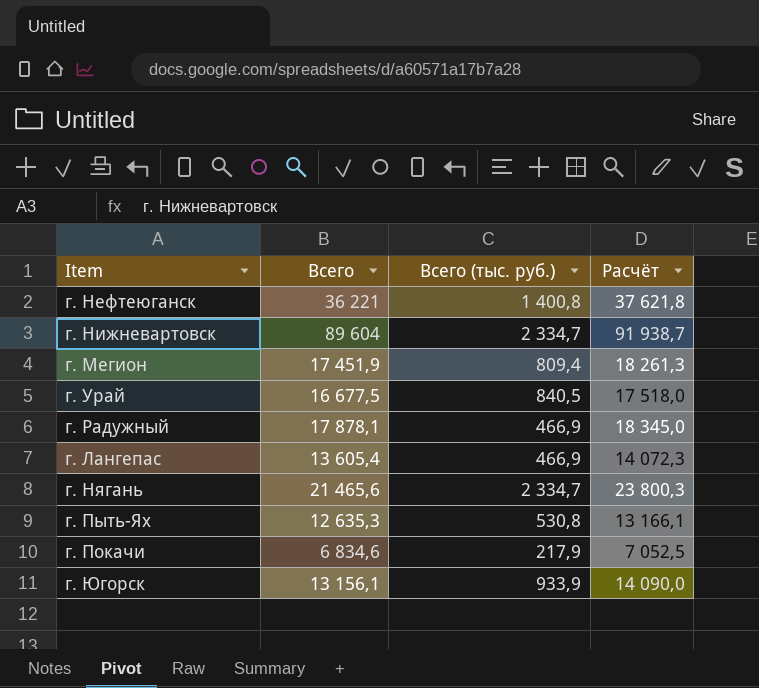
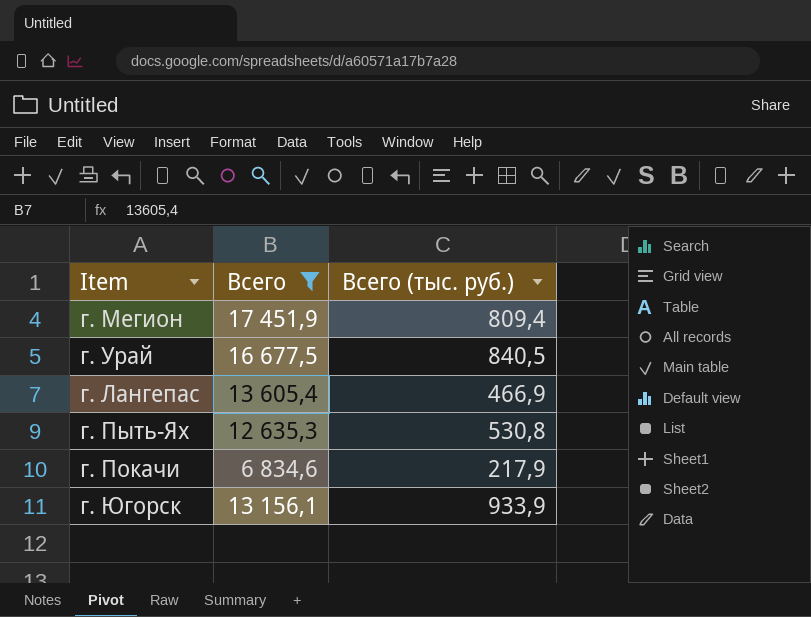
filter: none -> Всего <= 17 451,9
column Расчёт | formula: [Всего] + [Всего (тыс. руб.)] -> none

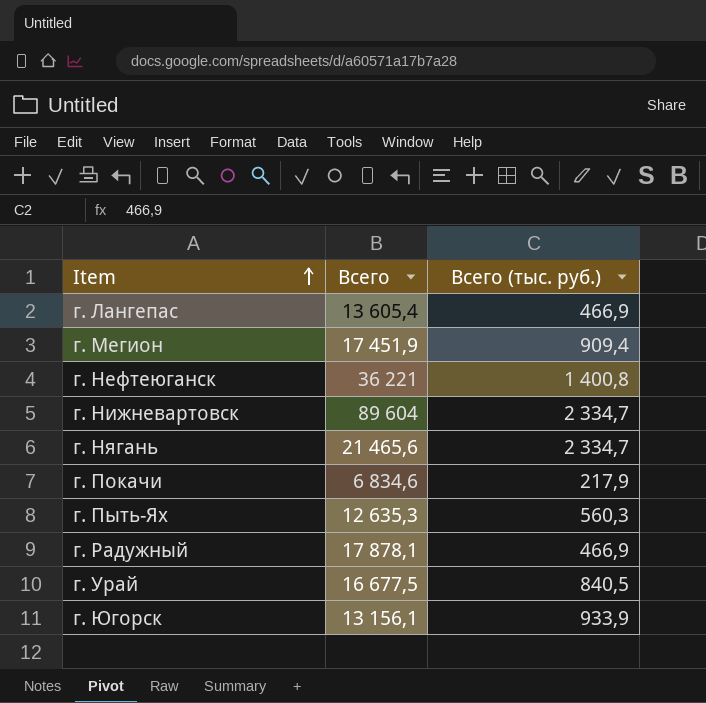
filter: Всего <= 17 451,9 -> none
row order: none -> Item ascending
г. Мегион | Всего (тыс. руб.): 809,4 -> 909,4
г. Пыть-Ях | Всего (тыс. руб.): 530,8 -> 560,3

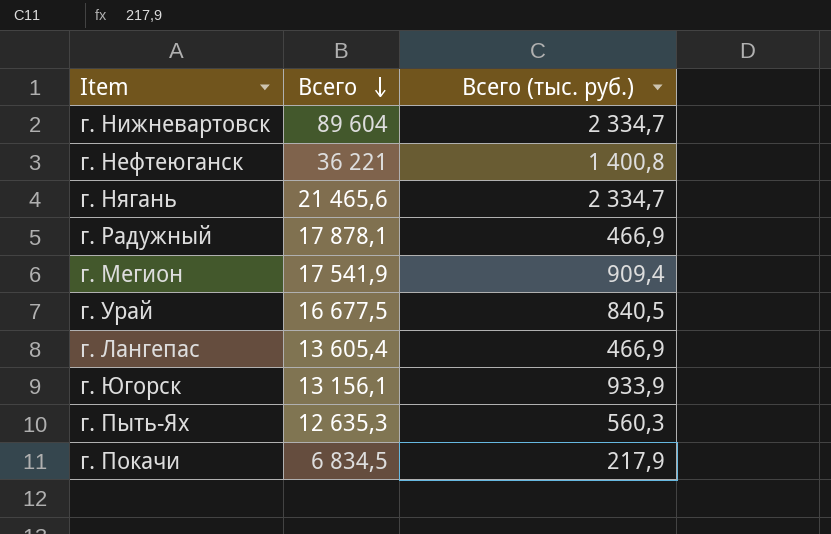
row order: Item ascending -> Всего descending
г. Мегион | Всего: 17 451,9 -> 17 541,9
г. Покачи | Всего: 6 834,6 -> 6 834,5

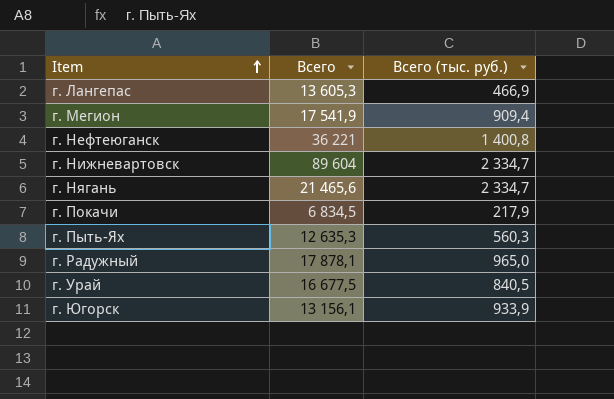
row order: Всего descending -> Item ascending
г. Лангепас | Всего: 13 605,4 -> 13 605,3
г. Радужный | Всего (тыс. руб.): 466,9 -> 965,0

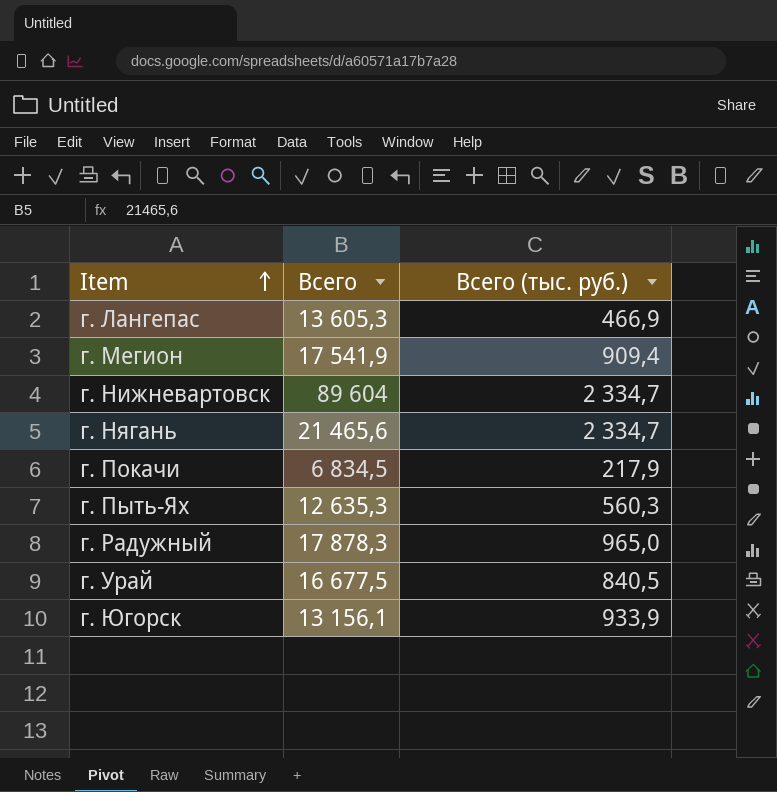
row г. Нефтеюганск: 36 221 | 1 400,8 -> none
г. Радужный | Всего: 17 878,1 -> 17 878,3

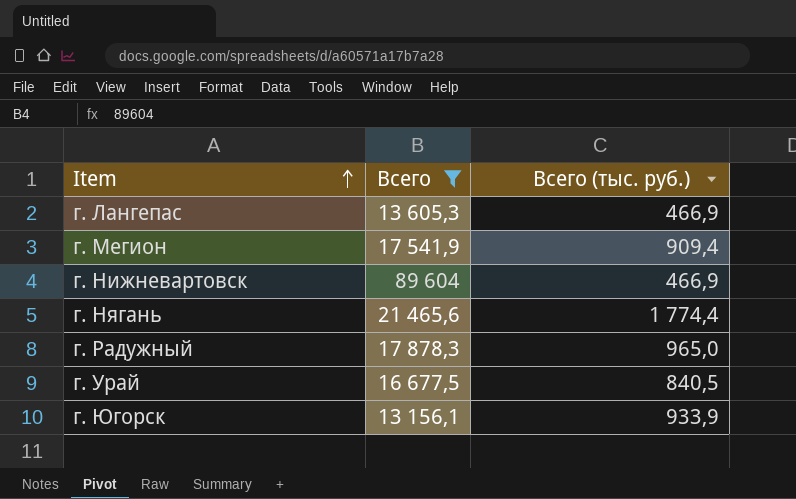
filter: none -> Всего >= 13 156,1
г. Нижневартовск | Всего (тыс. руб.): 2 334,7 -> 466,9
г. Нягань | Всего (тыс. руб.): 2 334,7 -> 1 774,4

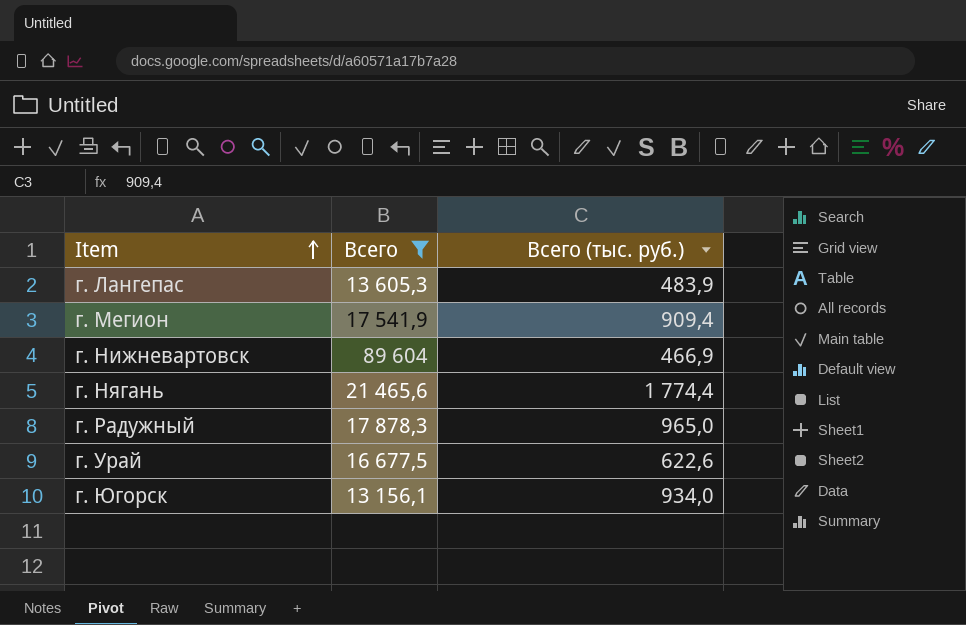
г. Лангепас | Всего (тыс. руб.): 466,9 -> 483,9
г. Урай | Всего (тыс. руб.): 840,5 -> 622,6
г. Югорск | Всего (тыс. руб.): 933,9 -> 934,0

